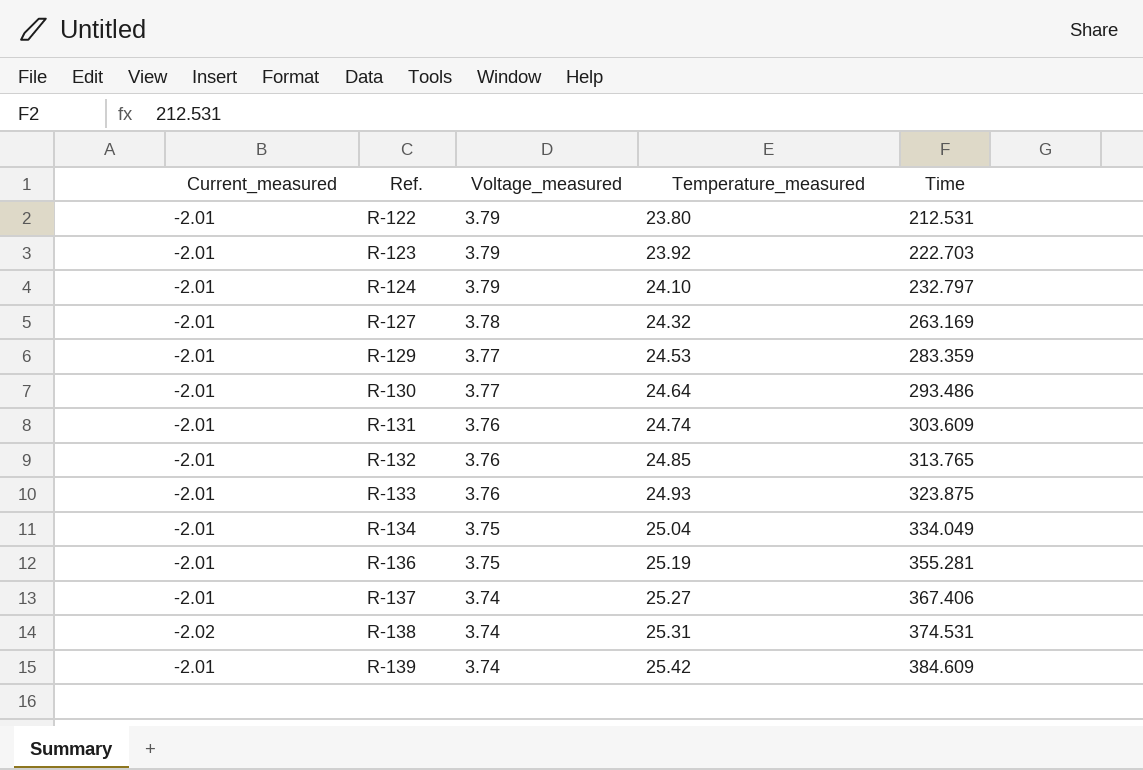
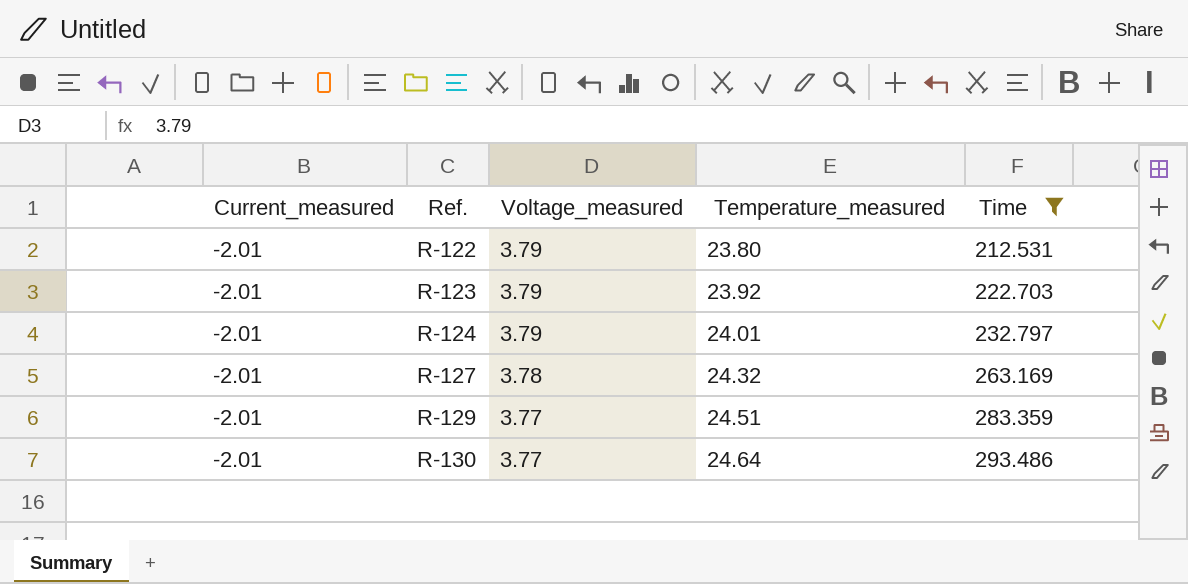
filter: none -> Time <= 293.486
R-124 | Temperature_measured: 24.10 -> 24.01
R-129 | Temperature_measured: 24.53 -> 24.51

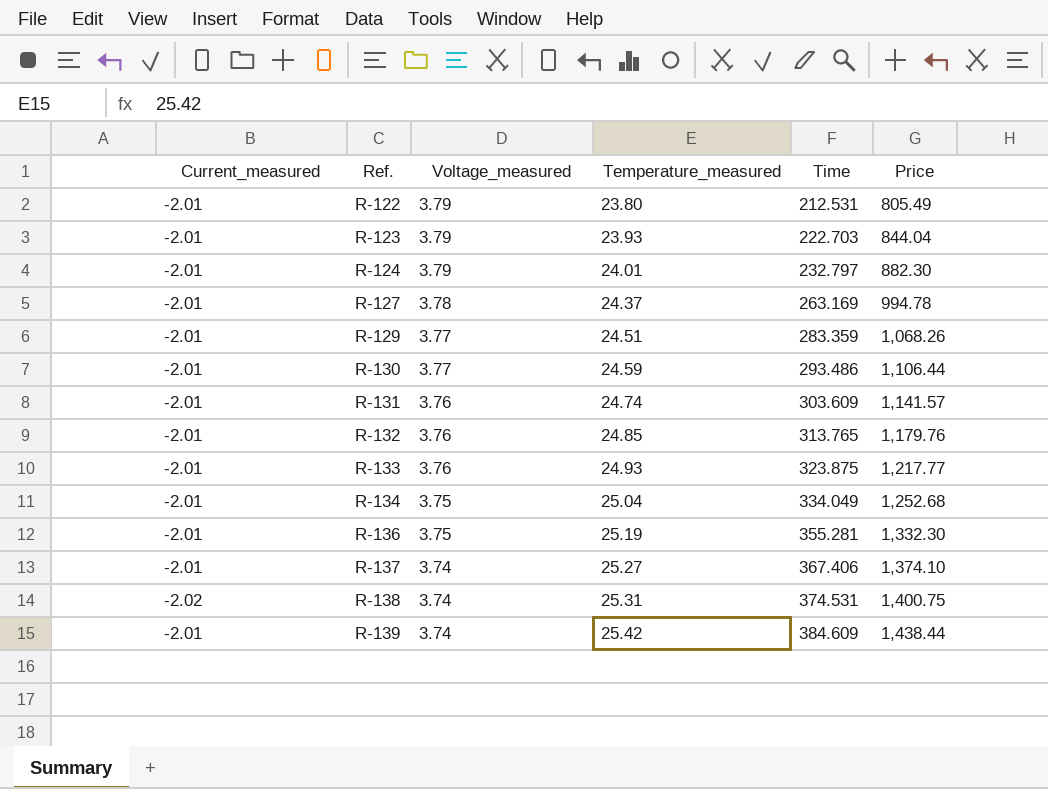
filter: Time <= 293.486 -> none
column Price | formula: none -> [Voltage_measured] * [Time]
R-123 | Temperature_measured: 23.92 -> 23.93
R-127 | Temperature_measured: 24.32 -> 24.37
R-130 | Temperature_measured: 24.64 -> 24.59

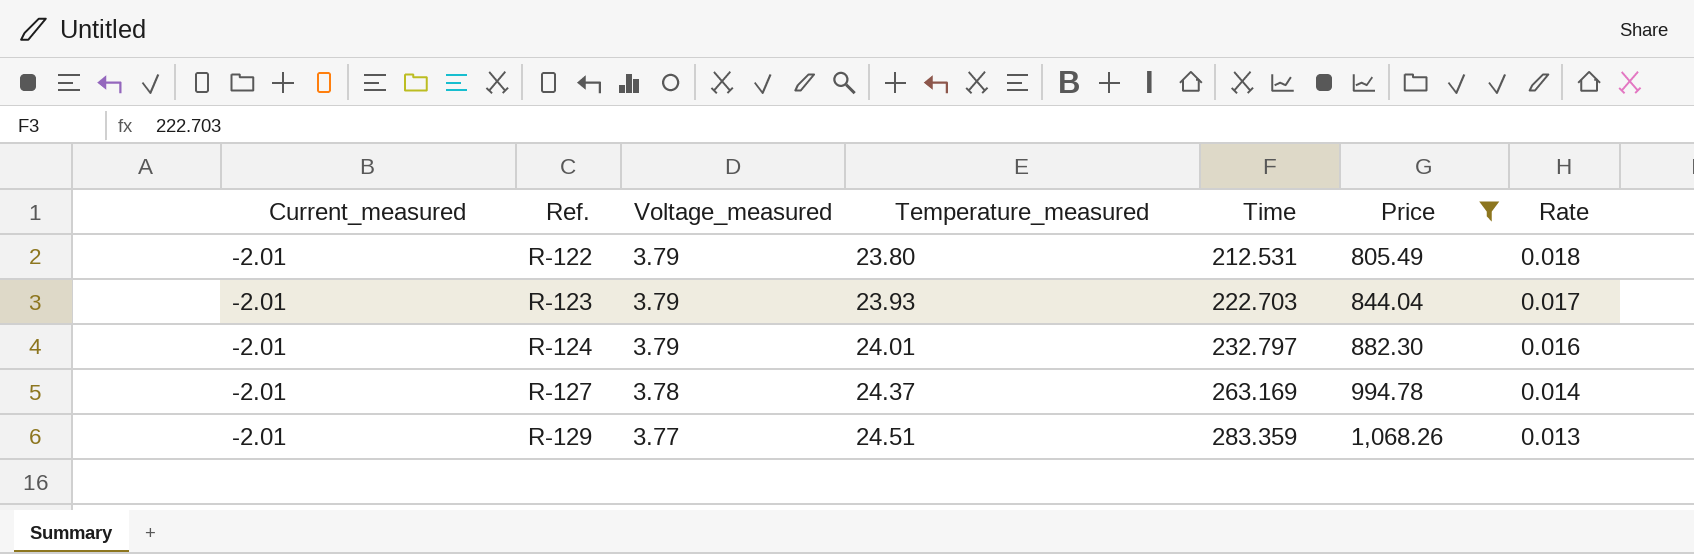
filter: none -> Price <= 1,068.26
column Rate | formula: none -> [Voltage_measured] / [Time]

